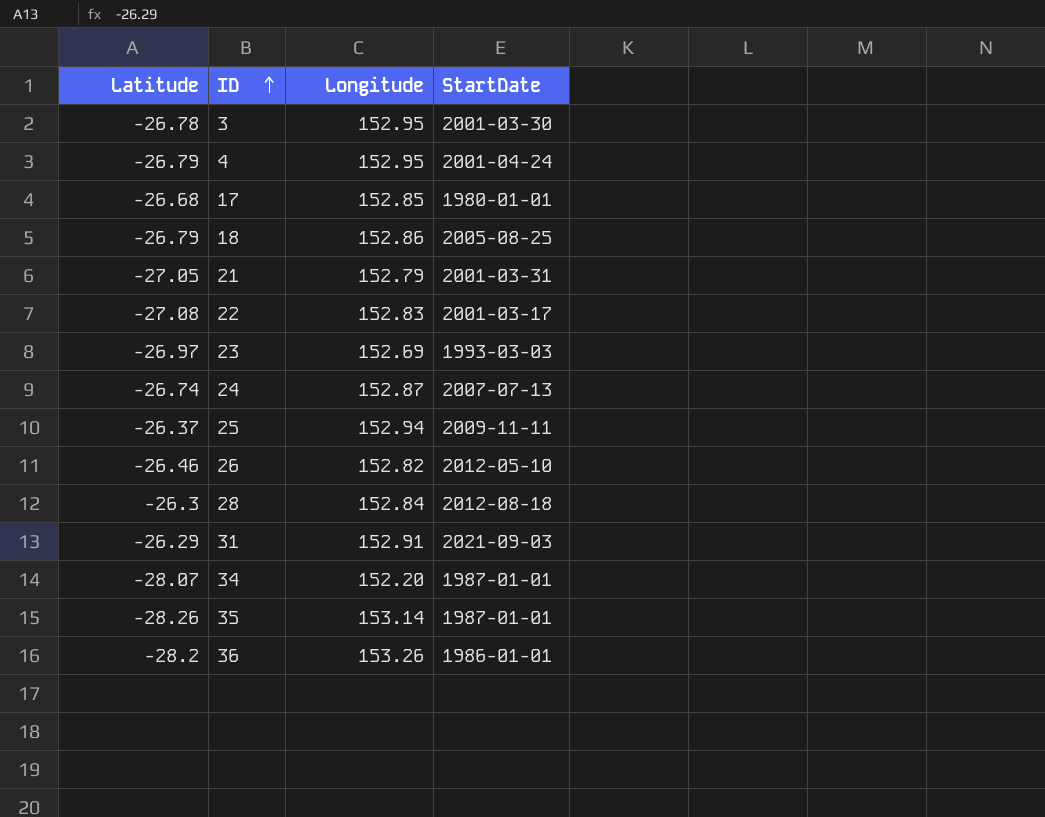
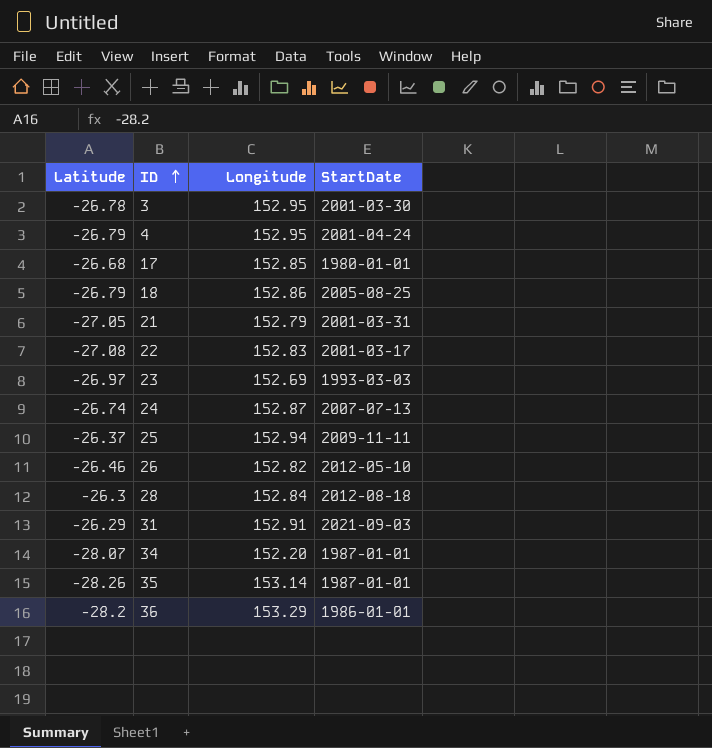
36 | Longitude: 153.26 -> 153.29

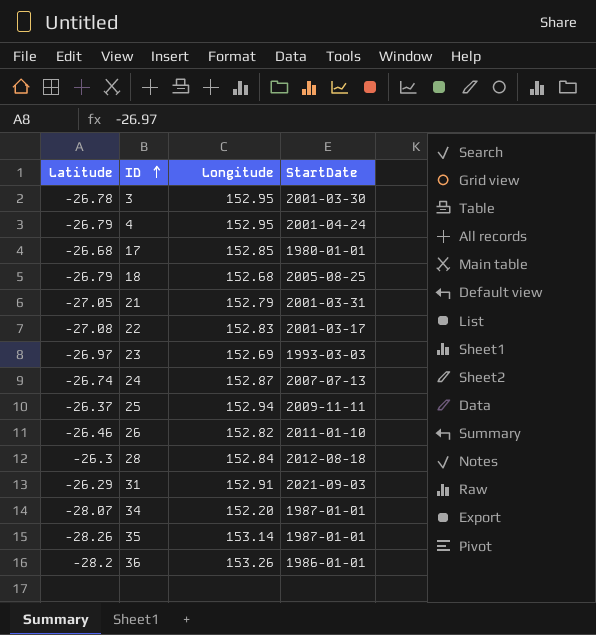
18 | Longitude: 152.86 -> 152.68
26 | StartDate: 2012-05-10 -> 2011-01-10
36 | Longitude: 153.29 -> 153.26

